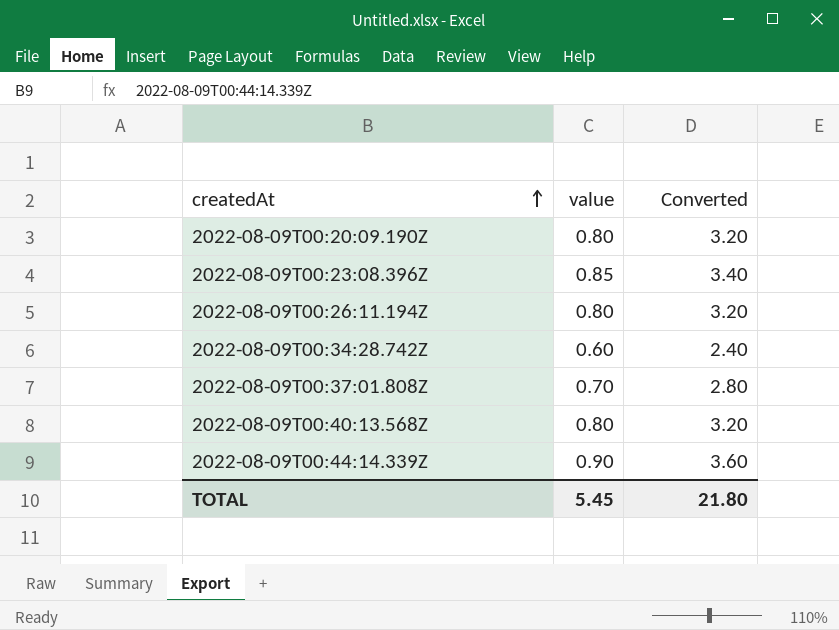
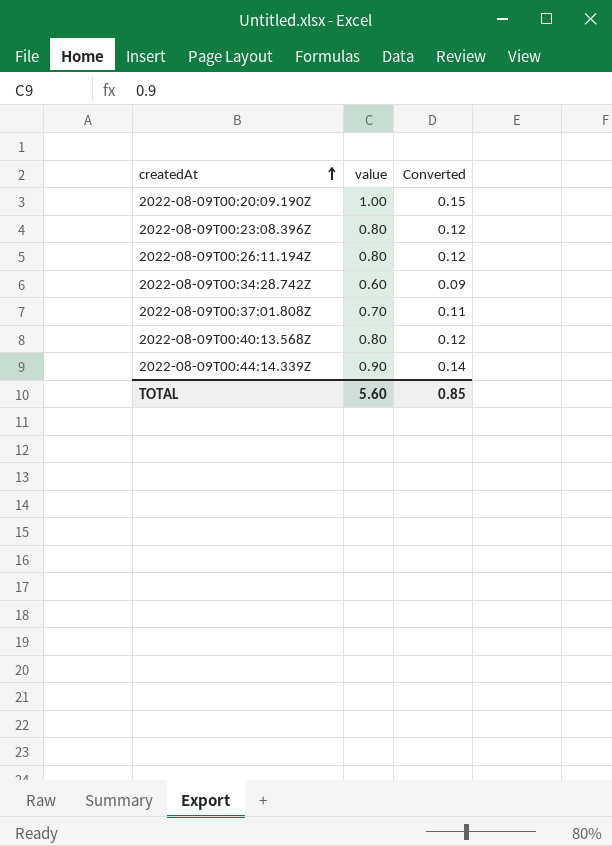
column Converted | formula: [value] * 4 -> [value] * 0.15
2022-08-09T00:20:09.190Z | value: 0.80 -> 1.00
2022-08-09T00:23:08.396Z | value: 0.85 -> 0.80
TOTAL | value: 5.45 -> 5.60
TOTAL | Converted: 21.80 -> 0.85

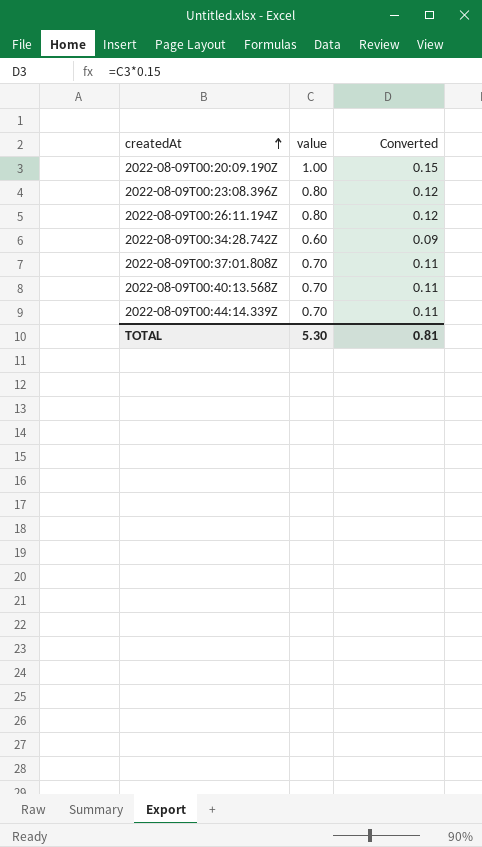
2022-08-09T00:40:13.568Z | value: 0.80 -> 0.70
2022-08-09T00:40:13.568Z | Converted: 0.12 -> 0.11
2022-08-09T00:44:14.339Z | value: 0.90 -> 0.70
2022-08-09T00:44:14.339Z | Converted: 0.14 -> 0.11
TOTAL | value: 5.60 -> 5.30
TOTAL | Converted: 0.85 -> 0.81

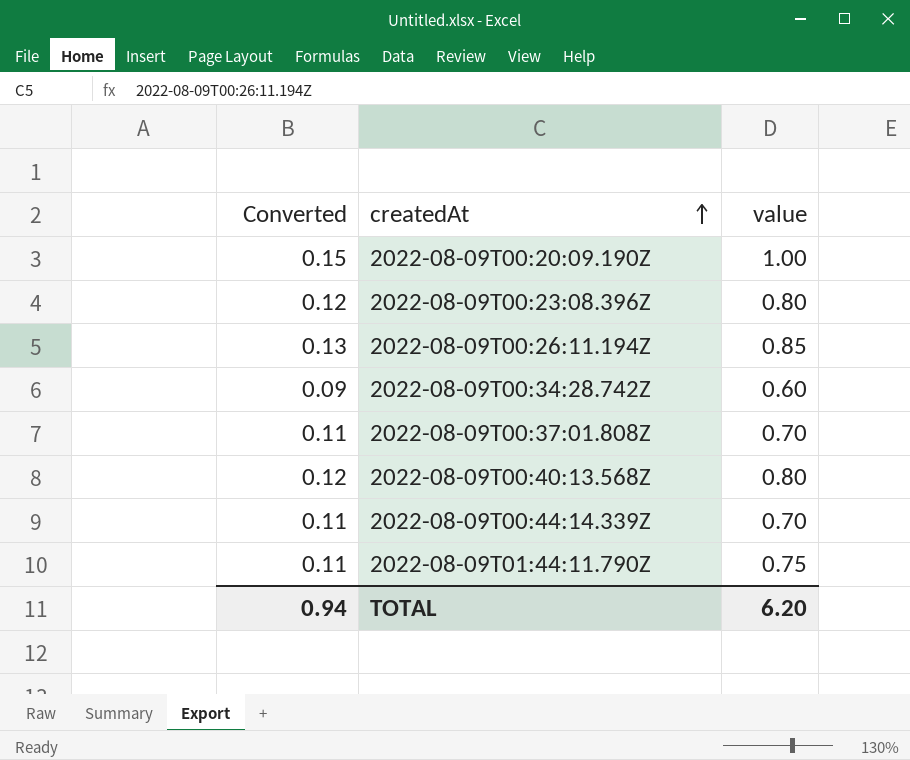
column Converted | position: 3 -> 1
2022-08-09T00:26:11.194Z | Converted: 0.12 -> 0.13
2022-08-09T00:26:11.194Z | value: 0.80 -> 0.85
2022-08-09T00:40:13.568Z | Converted: 0.11 -> 0.12
2022-08-09T00:40:13.568Z | value: 0.70 -> 0.80
row 2022-08-09T01:44:11.790Z: none -> 0.11 | 0.75
TOTAL | Converted: 0.81 -> 0.94
TOTAL | value: 5.30 -> 6.20

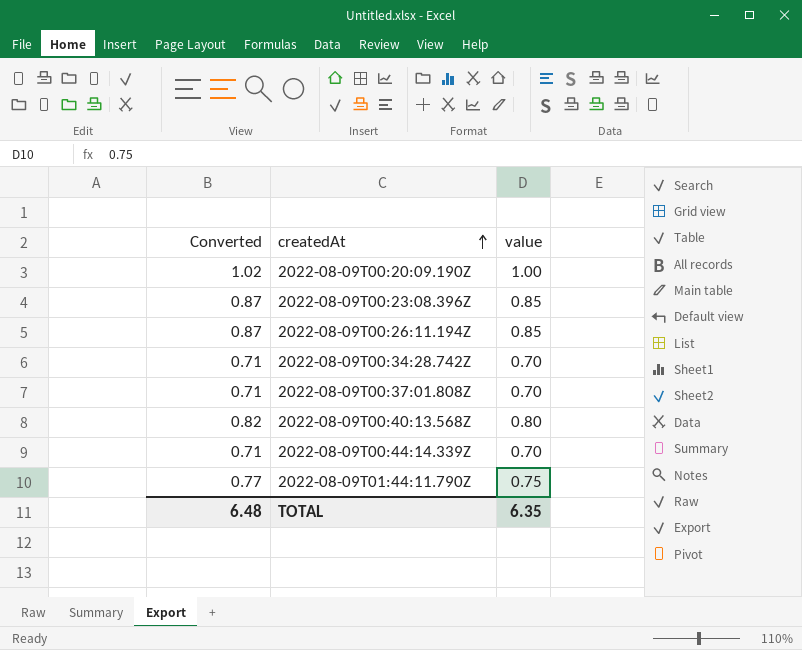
column Converted | formula: [value] * 0.15 -> [value] * 1.02
2022-08-09T00:23:08.396Z | value: 0.80 -> 0.85
2022-08-09T00:34:28.742Z | value: 0.60 -> 0.70
TOTAL | Converted: 0.94 -> 6.48
TOTAL | value: 6.20 -> 6.35

